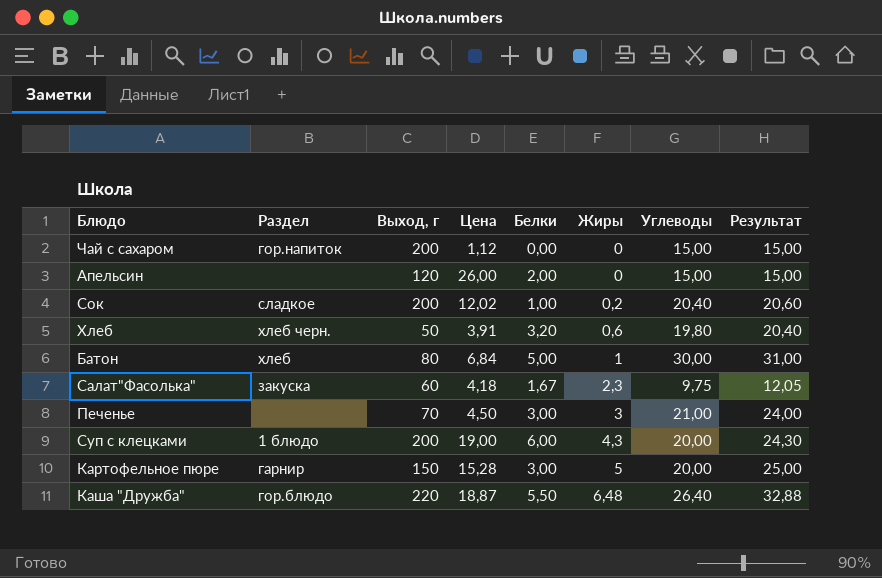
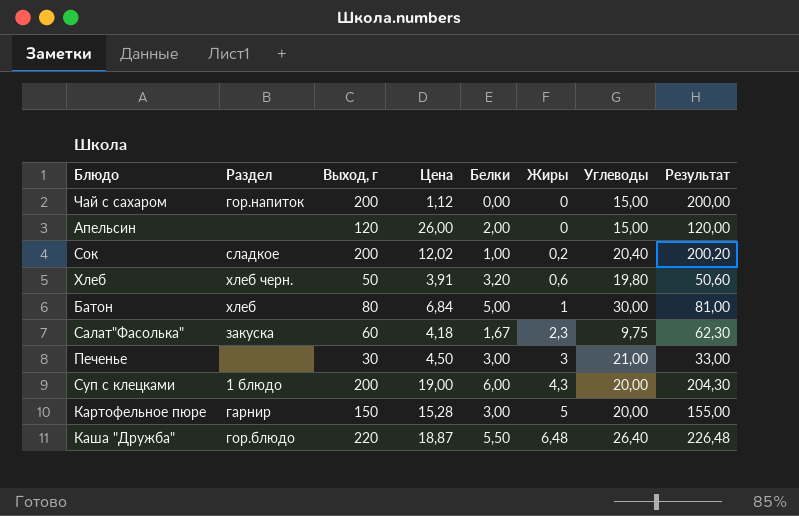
column Результат | formula: [Жиры] + [Углеводы] -> [Выход, г] + [Жиры]
Печенье | Выход, г: 70 -> 30

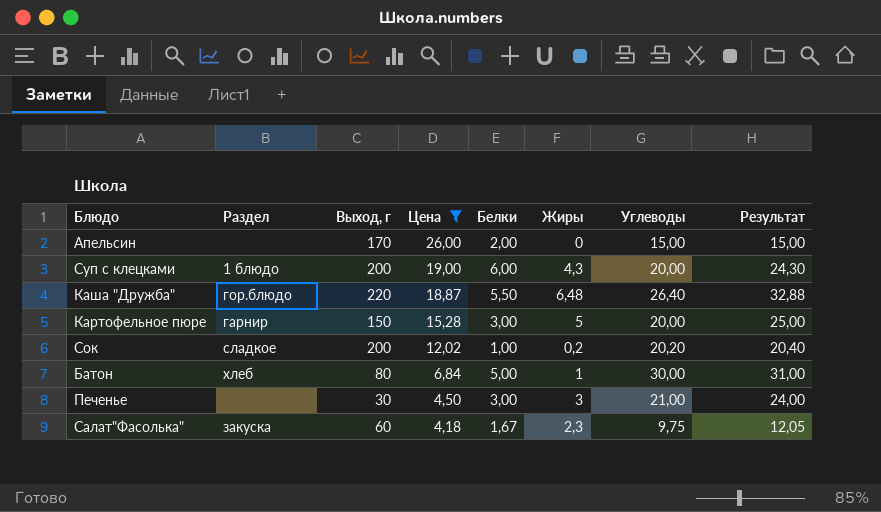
filter: none -> Цена >= 4,18
row order: Жиры ascending -> Цена descending
column Результат | formula: [Выход, г] + [Жиры] -> [Жиры] + [Углеводы]
Апельсин | Выход, г: 120 -> 170
Сок | Углеводы: 20,40 -> 20,20

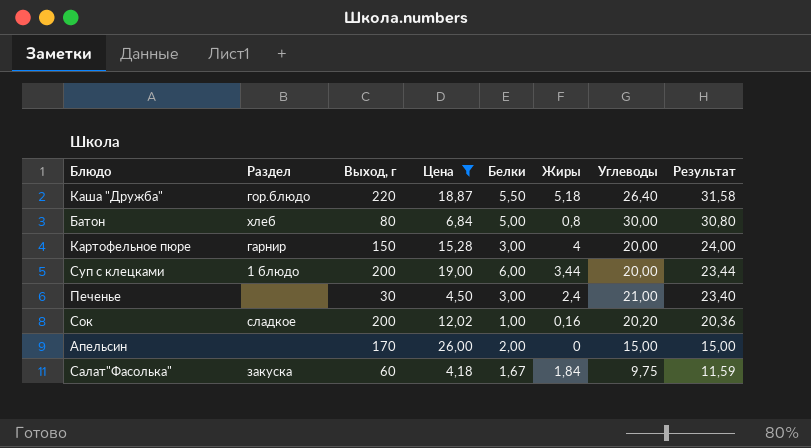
row order: Цена descending -> Результат descending
Каша "Дружба" | Жиры: 6,48 -> 5,18
Каша "Дружба" | Результат: 32,88 -> 31,58
Батон | Жиры: 1 -> 0,8
Батон | Результат: 31,00 -> 30,80
Картофельное пюре | Жиры: 5 -> 4
Картофельное пюре | Результат: 25,00 -> 24,00
Суп с клецками | Жиры: 4,3 -> 3,44
Суп с клецками | Результат: 24,30 -> 23,44
Печенье | Жиры: 3 -> 2,4
Печенье | Результат: 24,00 -> 23,40
Сок | Жиры: 0,2 -> 0,16
Сок | Результат: 20,40 -> 20,36
Салат"Фасолька" | Жиры: 2,3 -> 1,84
Салат"Фасолька" | Результат: 12,05 -> 11,59

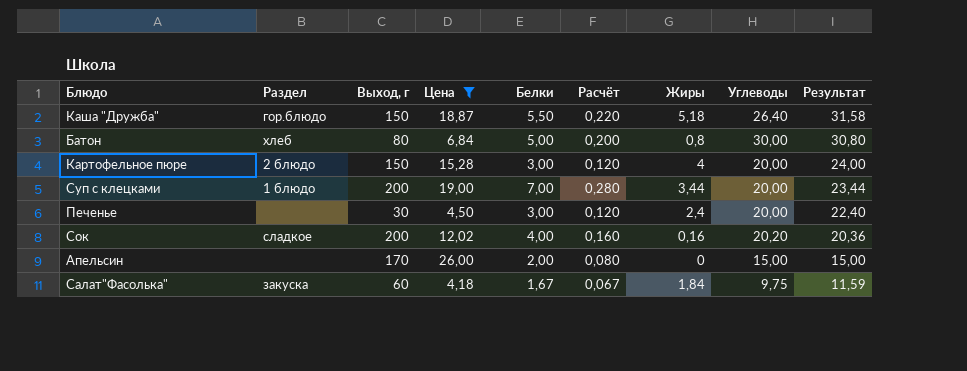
column Расчёт | formula: none -> [Белки] * 0,04
Каша "Дружба" | Выход, г: 220 -> 150
Картофельное пюре | Раздел: гарнир -> 2 блюдо
Суп с клецками | Белки: 6,00 -> 7,00
Печенье | Углеводы: 21,00 -> 20,00
Печенье | Результат: 23,40 -> 22,40
Сок | Белки: 1,00 -> 4,00

